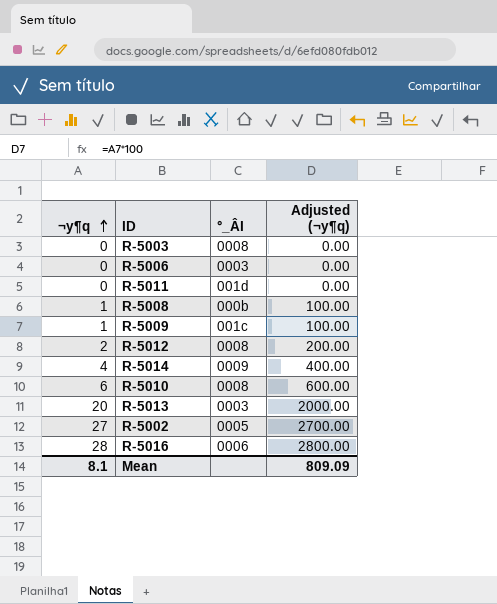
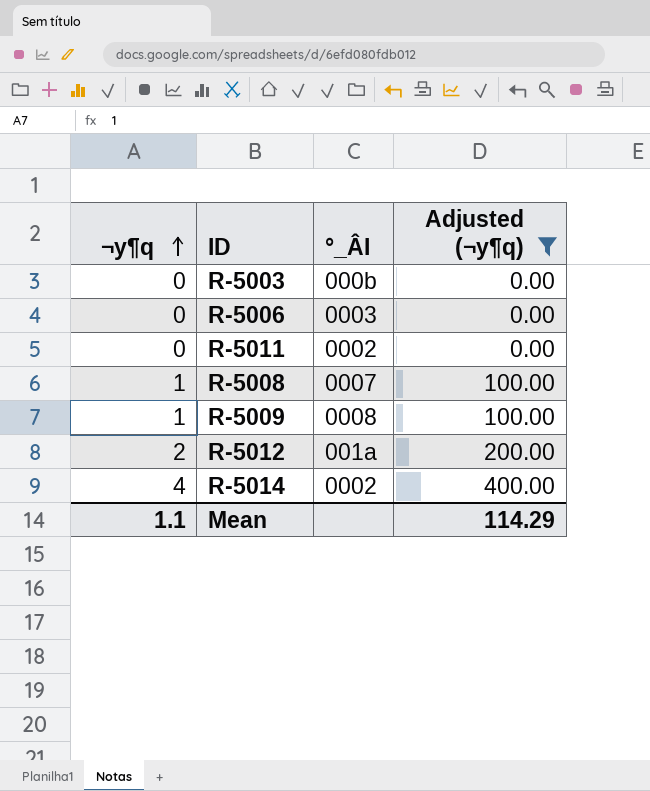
filter: none -> Adjusted (¬y¶q) <= 400.00
R-5003 | °_ÂI: 0008 -> 000b
R-5011 | °_ÂI: 001d -> 0002
R-5008 | °_ÂI: 000b -> 0007
R-5009 | °_ÂI: 001c -> 0008
R-5012 | °_ÂI: 0008 -> 001a
R-5014 | °_ÂI: 0009 -> 0002
Mean | ¬y¶q: 8.1 -> 1.1
Mean | Adjusted (¬y¶q): 809.09 -> 114.29

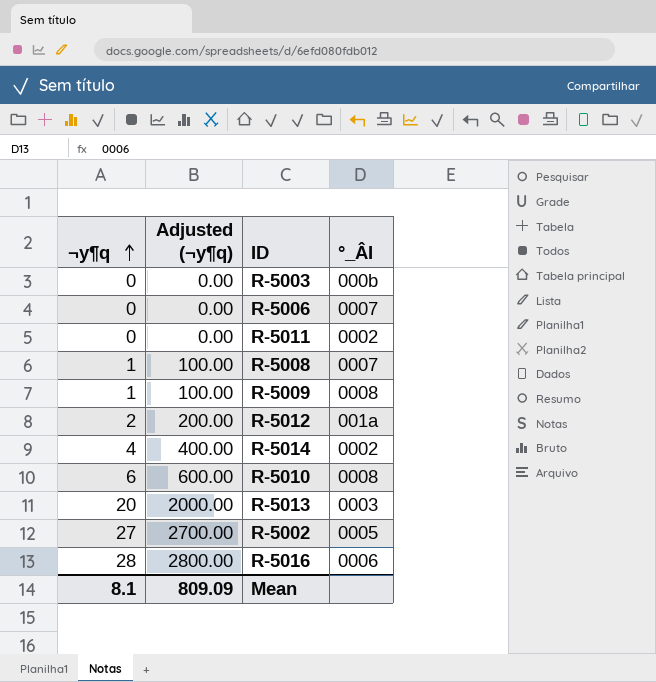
filter: Adjusted (¬y¶q) <= 400.00 -> none
column Adjusted (¬y¶q) | position: 4 -> 2
R-5006 | °_ÂI: 0003 -> 0007
Mean | ¬y¶q: 1.1 -> 8.1
Mean | Adjusted (¬y¶q): 114.29 -> 809.09

